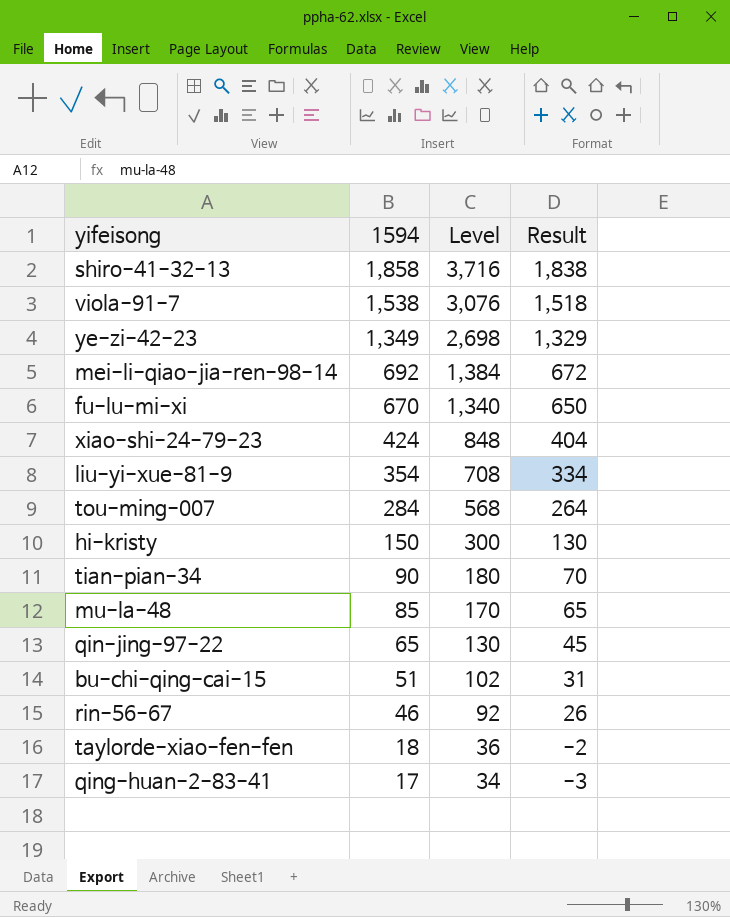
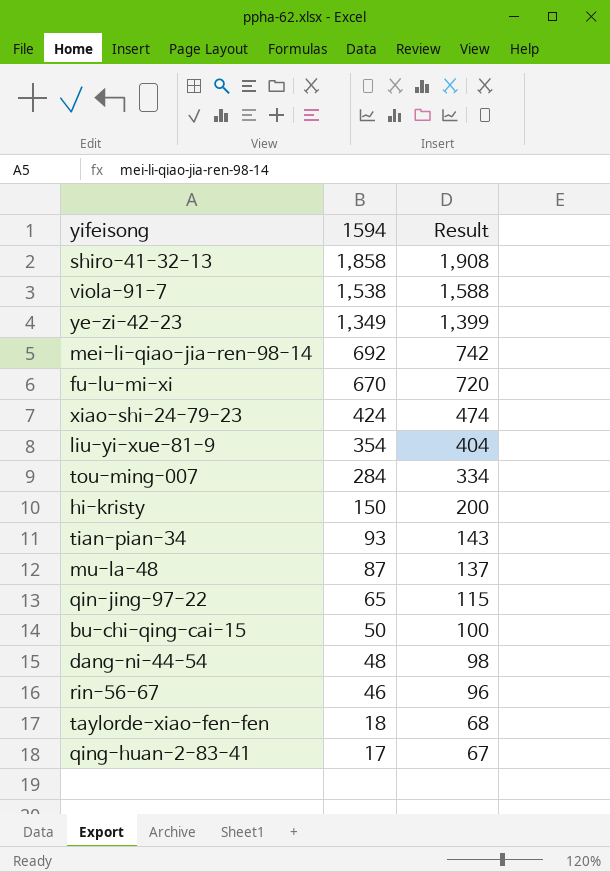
column Level | formula: [1594] * 2 -> none
column Result | formula: [1594] - 20 -> [1594] + 50
tian-pian-34 | 1594: 90 -> 93
mu-la-48 | 1594: 85 -> 87
bu-chi-qing-cai-15 | 1594: 51 -> 50
row dang-ni-44-54: none -> 48 | 98

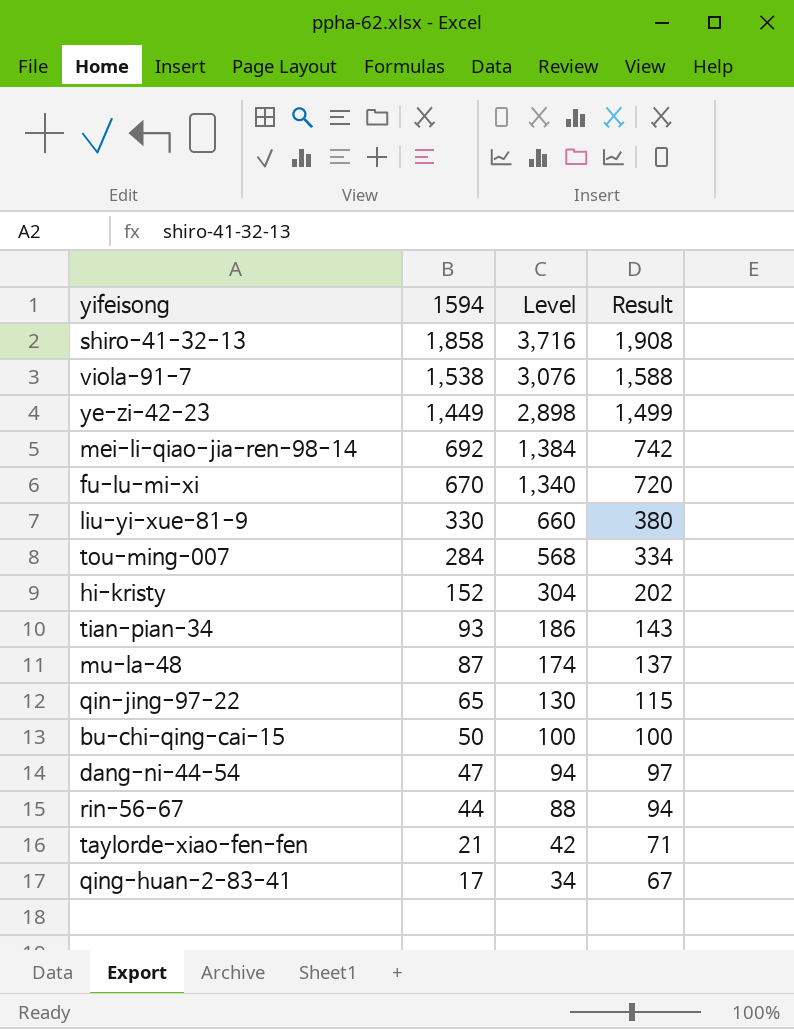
column Level | formula: none -> [1594] * 2
row xiao-shi-24-79-23: 424 | 474 -> none
ye-zi-42-23 | 1594: 1,349 -> 1,449
ye-zi-42-23 | Result: 1,399 -> 1,499
liu-yi-xue-81-9 | 1594: 354 -> 330
liu-yi-xue-81-9 | Result: 404 -> 380
hi-kristy | 1594: 150 -> 152
hi-kristy | Result: 200 -> 202
dang-ni-44-54 | 1594: 48 -> 47
dang-ni-44-54 | Result: 98 -> 97
rin-56-67 | 1594: 46 -> 44
rin-56-67 | Result: 96 -> 94
taylorde-xiao-fen-fen | 1594: 18 -> 21
taylorde-xiao-fen-fen | Result: 68 -> 71

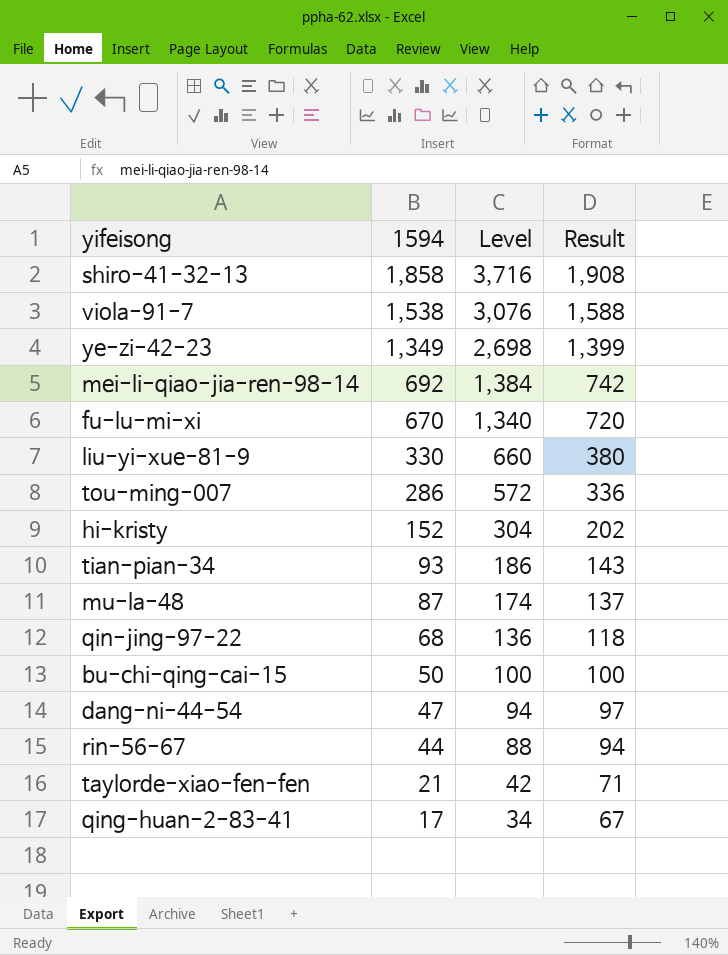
ye-zi-42-23 | 1594: 1,449 -> 1,349
ye-zi-42-23 | Level: 2,898 -> 2,698
ye-zi-42-23 | Result: 1,499 -> 1,399
tou-ming-007 | 1594: 284 -> 286
tou-ming-007 | Level: 568 -> 572
tou-ming-007 | Result: 334 -> 336
qin-jing-97-22 | 1594: 65 -> 68
qin-jing-97-22 | Level: 130 -> 136
qin-jing-97-22 | Result: 115 -> 118

